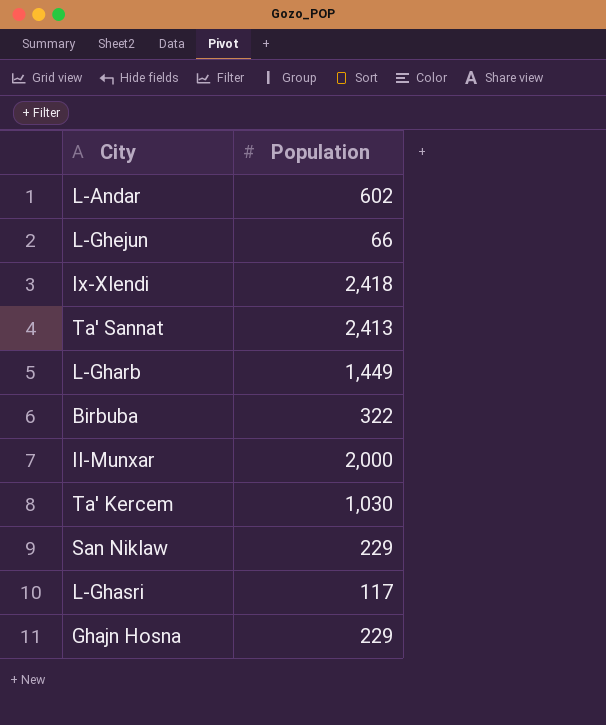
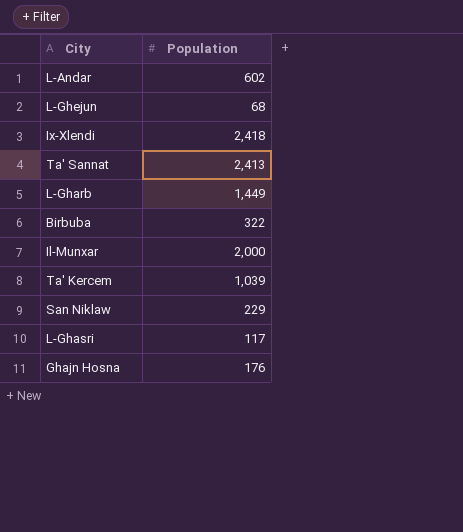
L-Ghejun | Population: 66 -> 68
Ta' Kercem | Population: 1,030 -> 1,039
Ghajn Hosna | Population: 229 -> 176

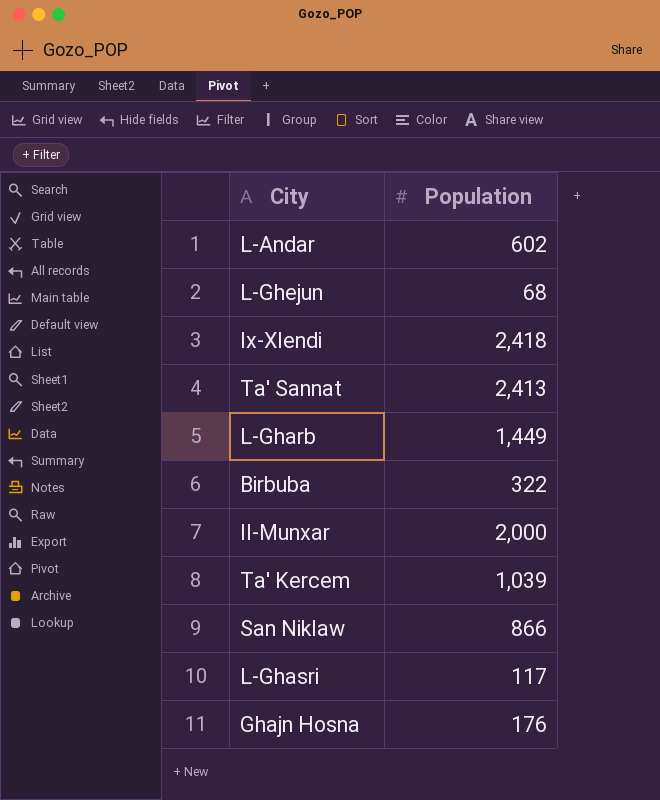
San Niklaw | Population: 229 -> 866

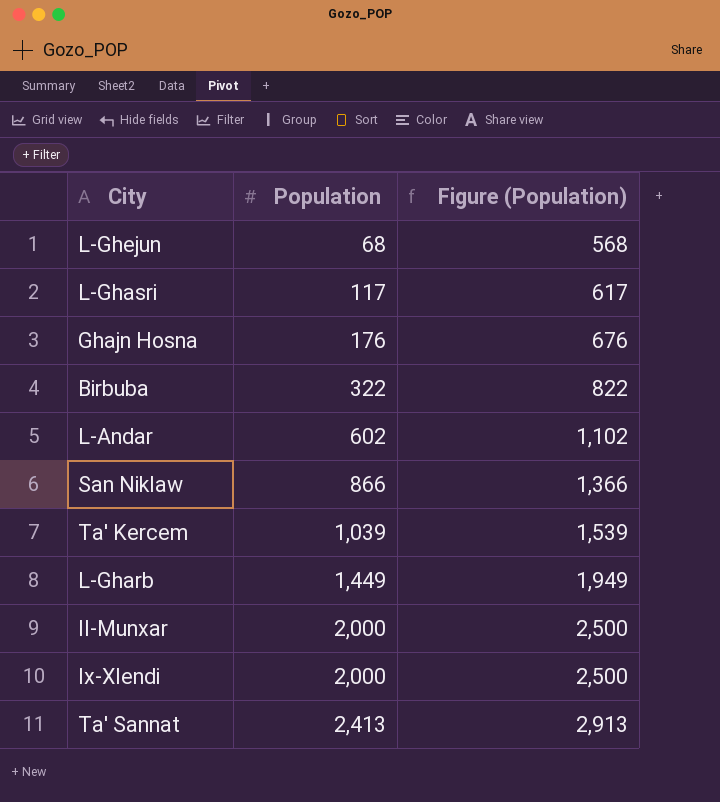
row order: none -> Population ascending
column Figure (Population) | formula: none -> [Population] + 500
Ix-Xlendi | Population: 2,418 -> 2,000

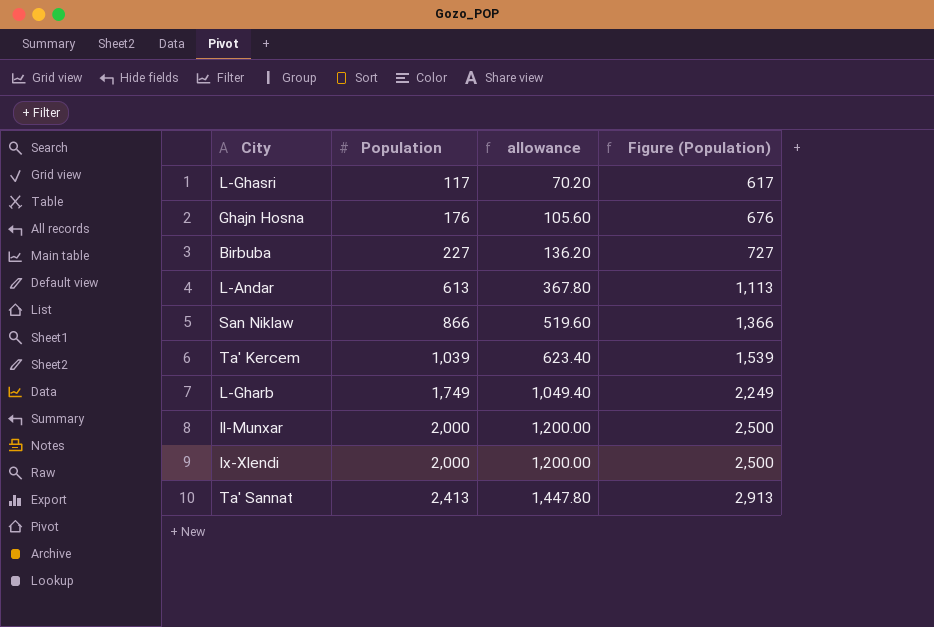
column allowance | formula: none -> [Population] * 0.6
row L-Ghejun: 68 | 568 -> none
Birbuba | Population: 322 -> 227
Birbuba | Figure (Population): 822 -> 727
L-Andar | Population: 602 -> 613
L-Andar | Figure (Population): 1,102 -> 1,113
L-Gharb | Population: 1,449 -> 1,749
L-Gharb | Figure (Population): 1,949 -> 2,249

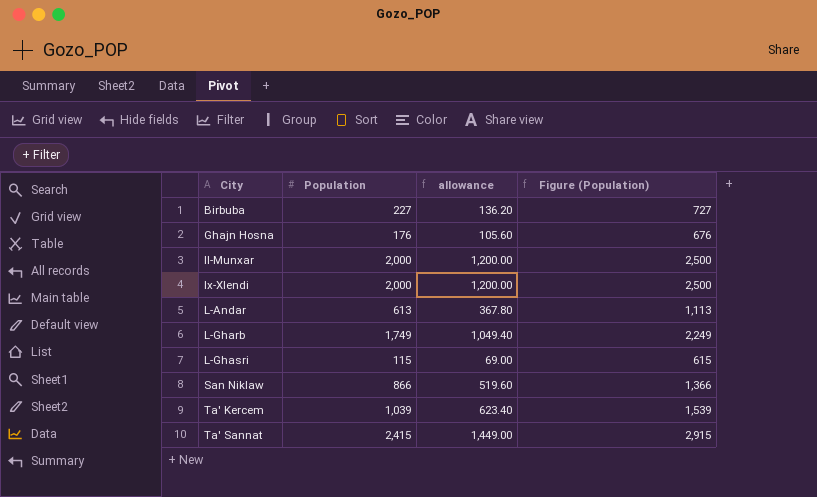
row order: Population ascending -> City ascending
L-Ghasri | Population: 117 -> 115
L-Ghasri | allowance: 70.20 -> 69.00
L-Ghasri | Figure (Population): 617 -> 615
Ta' Sannat | Population: 2,413 -> 2,415
Ta' Sannat | allowance: 1,447.80 -> 1,449.00
Ta' Sannat | Figure (Population): 2,913 -> 2,915

